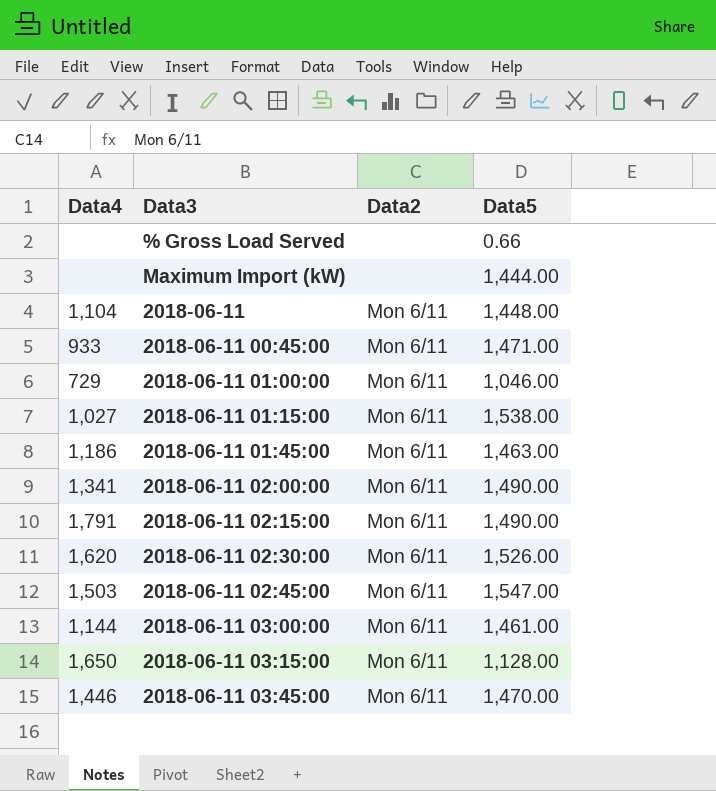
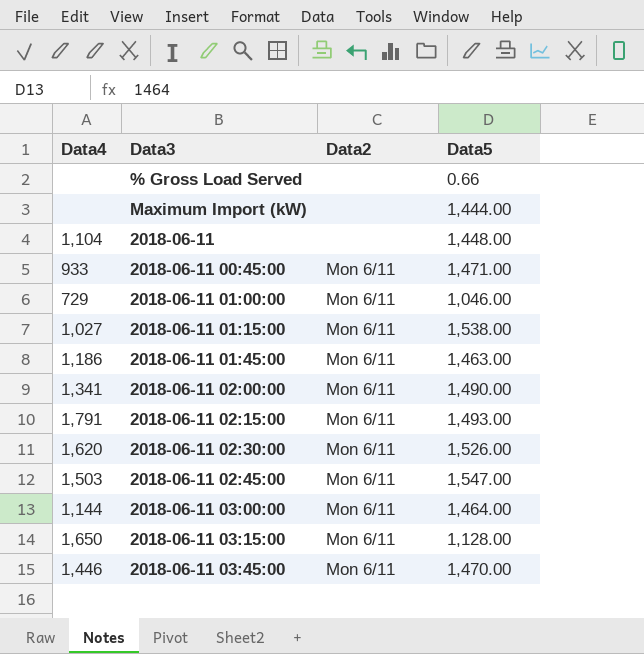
2018-06-11 | Data2: Mon 6/11 -> none
2018-06-11 02:15:00 | Data5: 1,490.00 -> 1,493.00
2018-06-11 03:00:00 | Data5: 1,461.00 -> 1,464.00

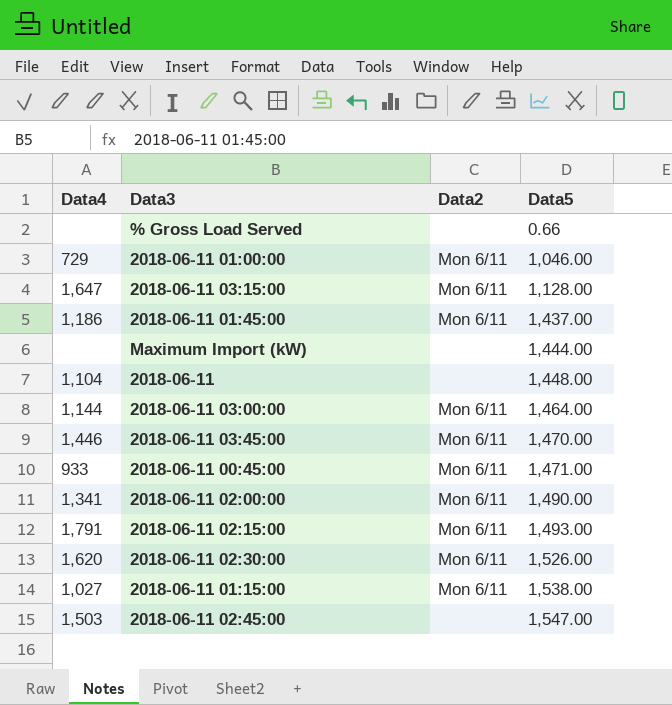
row order: none -> Data5 ascending
2018-06-11 03:15:00 | Data4: 1,650 -> 1,647
2018-06-11 01:45:00 | Data5: 1,463.00 -> 1,437.00
2018-06-11 02:45:00 | Data2: Mon 6/11 -> none

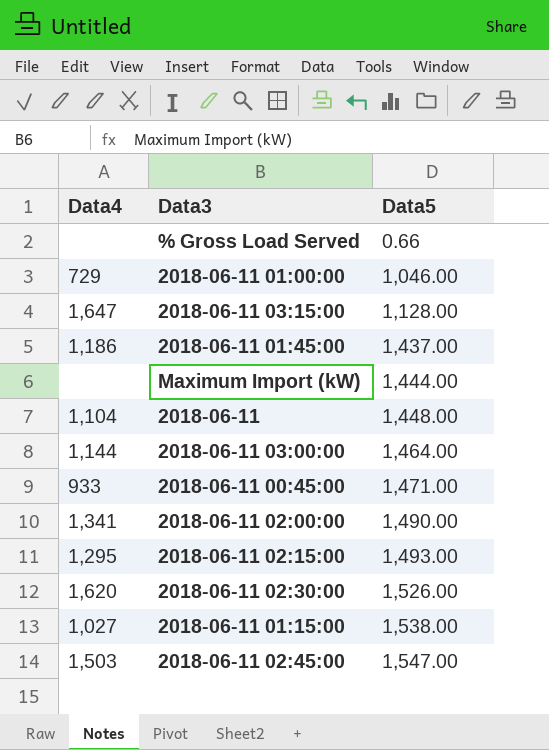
column Data2 | position: 3 -> none
row 2018-06-11 03:45:00: 1,446 | Mon 6/11 | 1,470.00 -> none
2018-06-11 02:15:00 | Data4: 1,791 -> 1,295

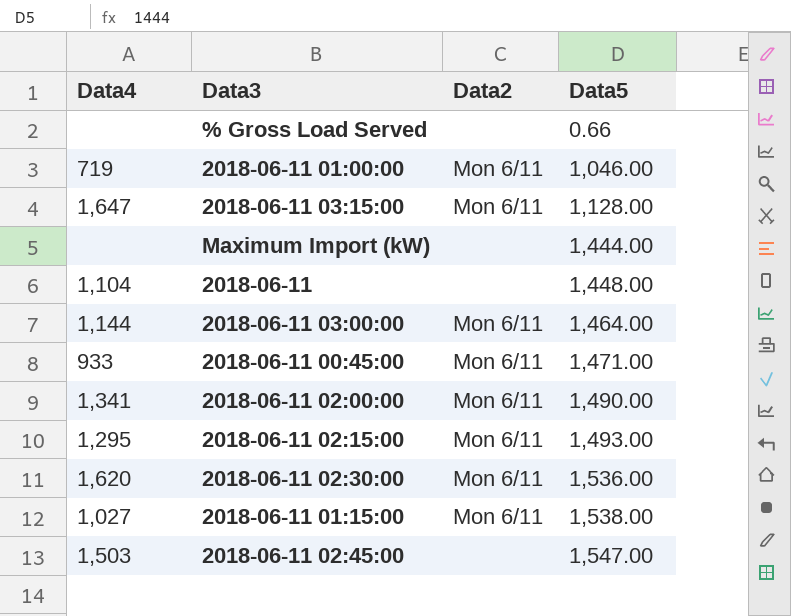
column Data2 | position: none -> 3
row 2018-06-11 01:45:00: 1,186 | 1,437.00 -> none
2018-06-11 01:00:00 | Data4: 729 -> 719
2018-06-11 02:30:00 | Data5: 1,526.00 -> 1,536.00

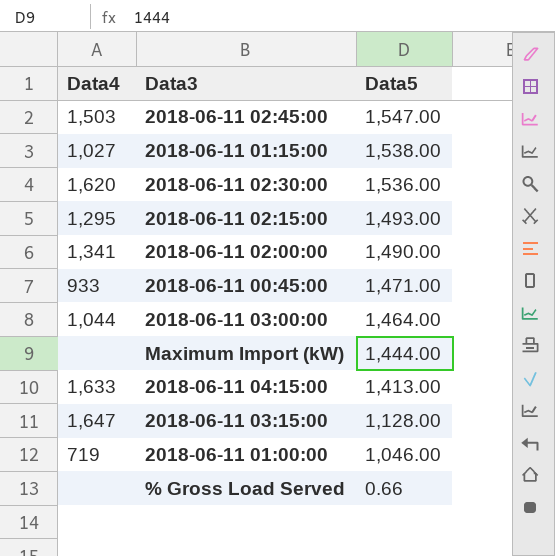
row order: Data5 ascending -> Data5 descending
column Data2 | position: 3 -> none
row 2018-06-11: 1,104 | none | 1,448.00 -> none
2018-06-11 03:00:00 | Data4: 1,144 -> 1,044
row 2018-06-11 04:15:00: none -> 1,633 | 1,413.00

